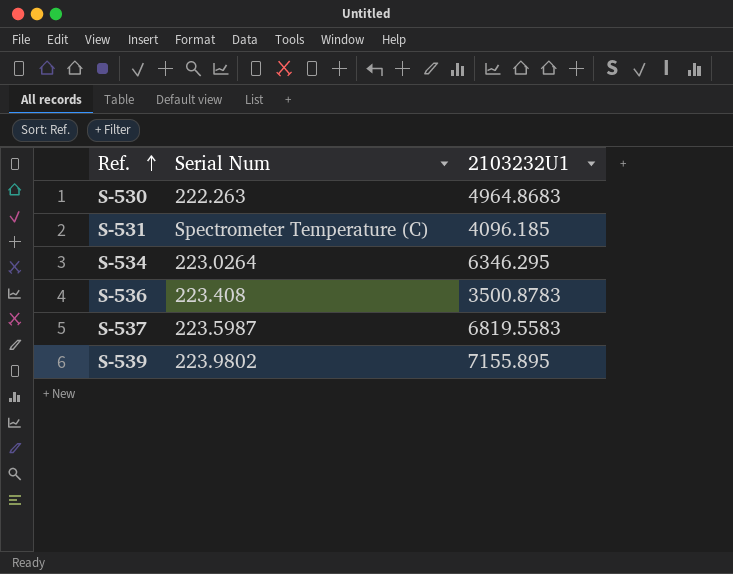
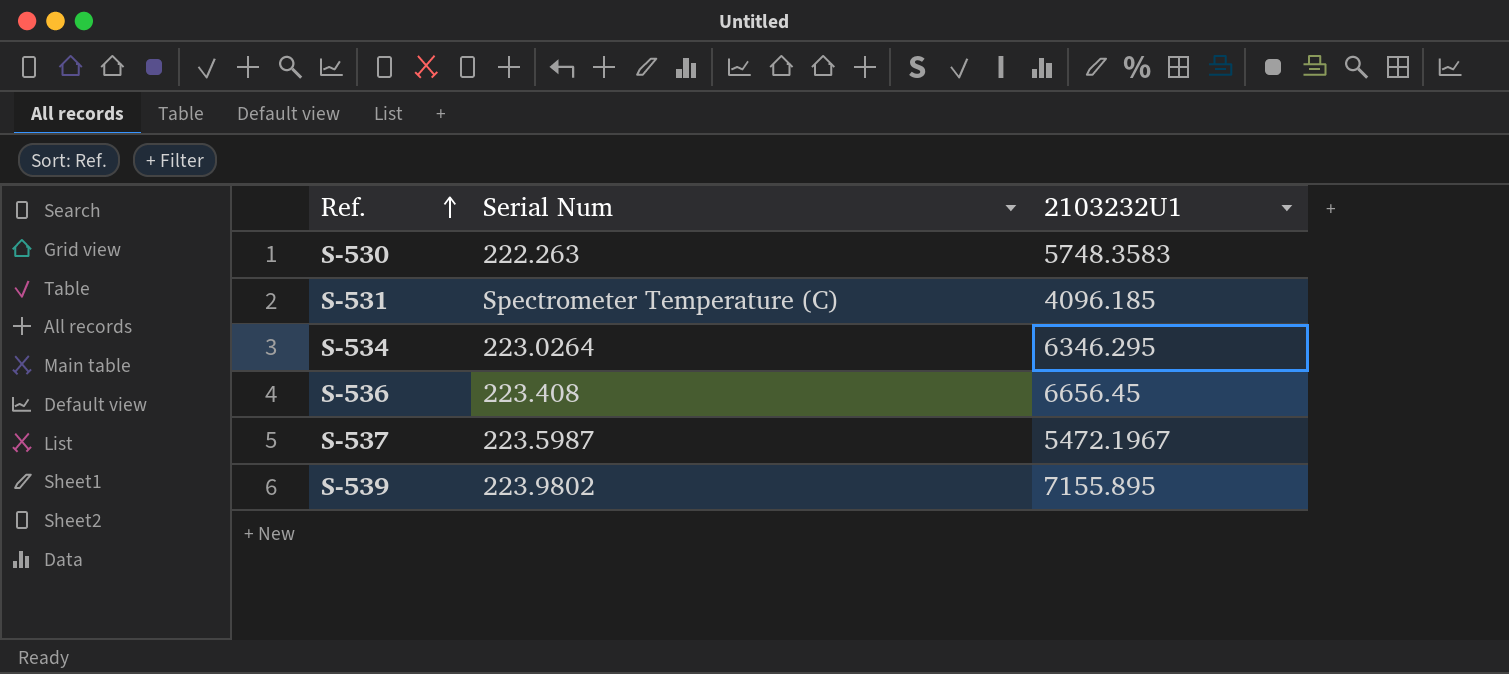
S-530 | 2103232U1: 4964.8683 -> 5748.3583
S-536 | 2103232U1: 3500.8783 -> 6656.45
S-537 | 2103232U1: 6819.5583 -> 5472.1967

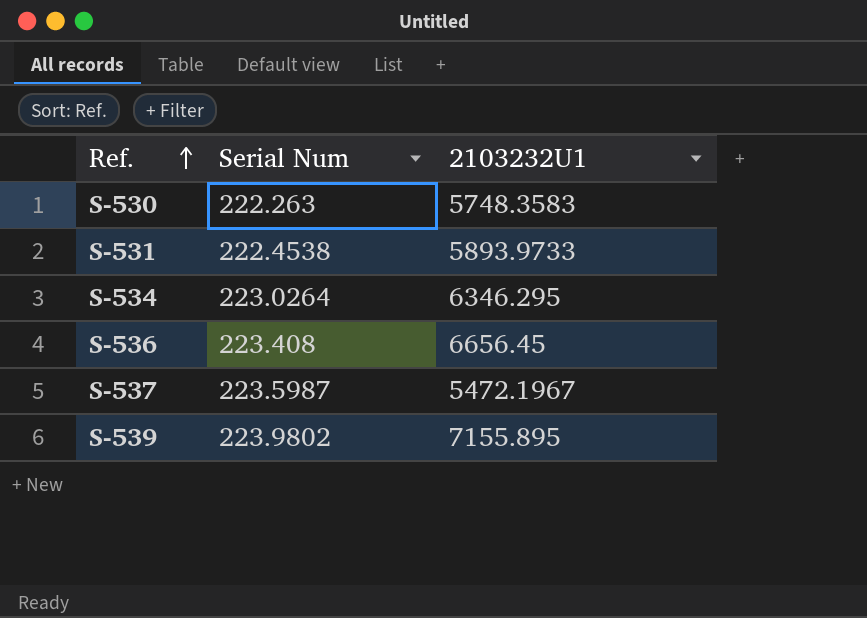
S-531 | Serial Num: Spectrometer Temperature (C) -> 222.4538
S-531 | 2103232U1: 4096.185 -> 5893.9733

